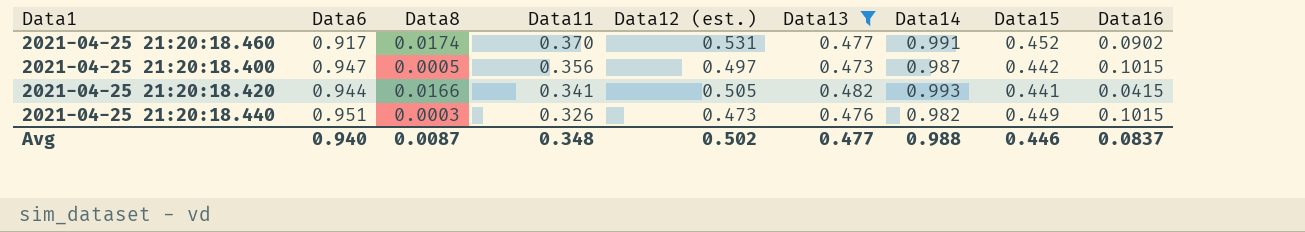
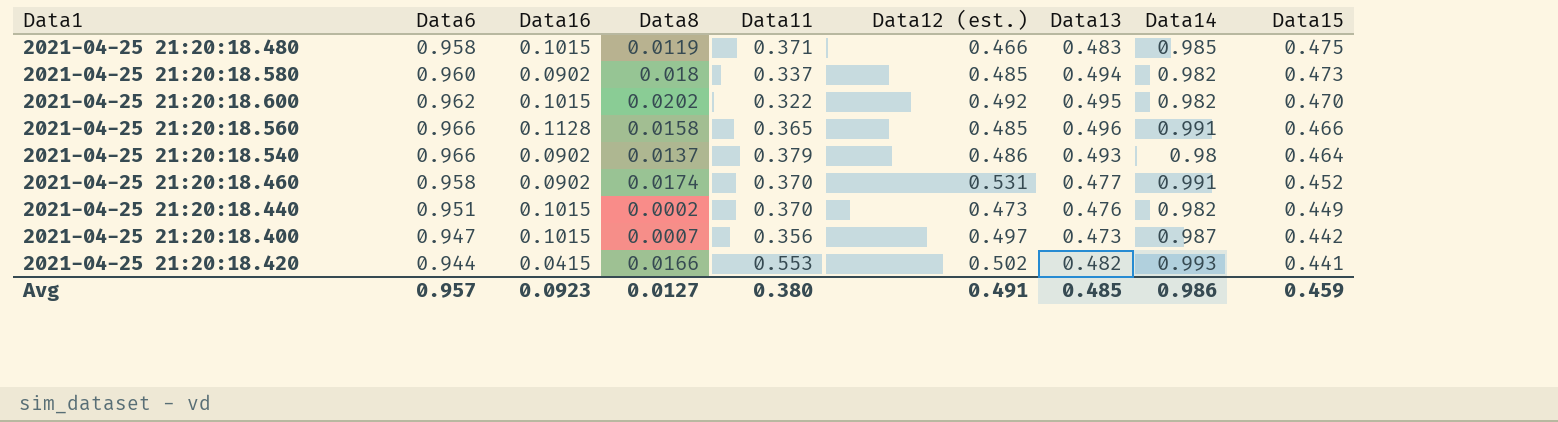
filter: Data13 <= 0.482 -> none
row order: Data11 descending -> Data15 descending
column Data16 | position: 9 -> 3
2021-04-25 21:20:18.460 | Data6: 0.917 -> 0.958
2021-04-25 21:20:18.440 | Data8: 0.0003 -> 0.0002
2021-04-25 21:20:18.440 | Data11: 0.326 -> 0.370
2021-04-25 21:20:18.400 | Data8: 0.0005 -> 0.0007
2021-04-25 21:20:18.420 | Data11: 0.341 -> 0.553
2021-04-25 21:20:18.420 | Data12 (est.): 0.505 -> 0.502
Avg | Data6: 0.940 -> 0.957
Avg | Data16: 0.0837 -> 0.0923
Avg | Data8: 0.0087 -> 0.0127
Avg | Data11: 0.348 -> 0.380
Avg | Data12 (est.): 0.502 -> 0.491
Avg | Data13: 0.477 -> 0.485
Avg | Data14: 0.988 -> 0.986
Avg | Data15: 0.446 -> 0.459

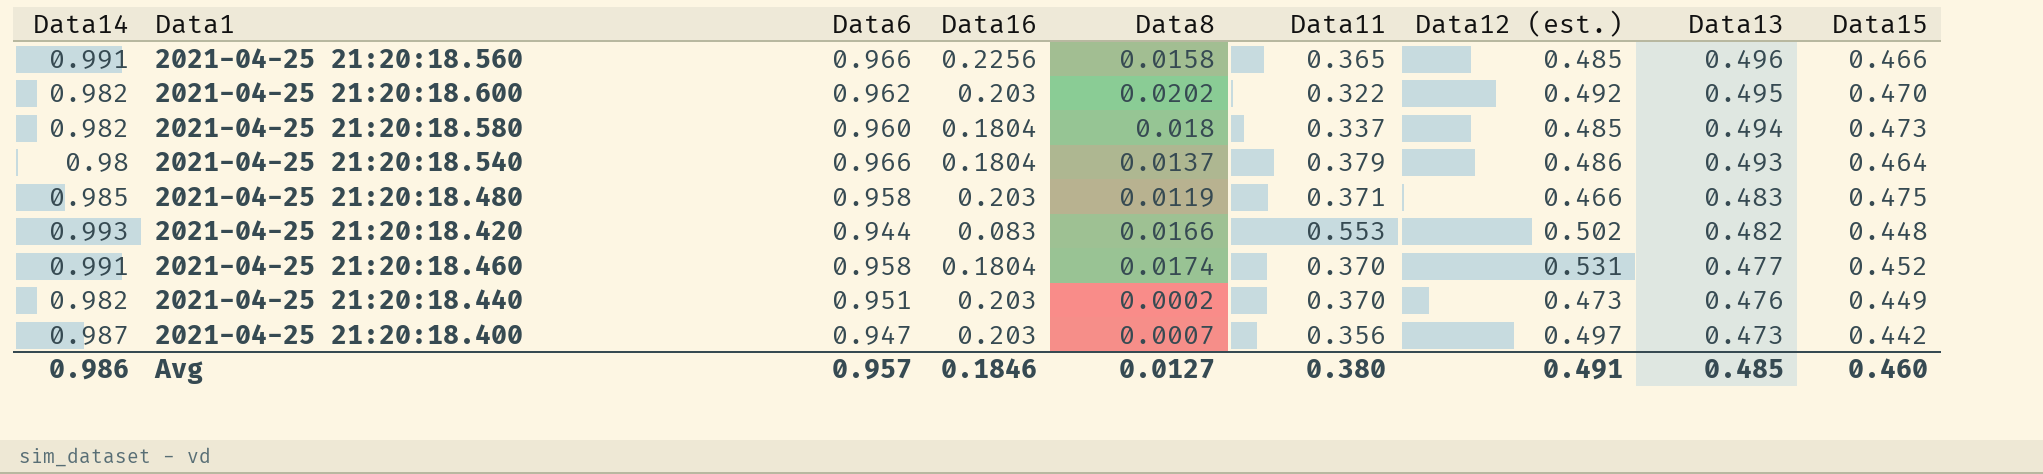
row order: Data15 descending -> Data13 descending
column Data14 | position: 8 -> 1
2021-04-25 21:20:18.560 | Data16: 0.1128 -> 0.2256
2021-04-25 21:20:18.600 | Data16: 0.1015 -> 0.203
2021-04-25 21:20:18.580 | Data16: 0.0902 -> 0.1804
2021-04-25 21:20:18.540 | Data16: 0.0902 -> 0.1804
2021-04-25 21:20:18.480 | Data16: 0.1015 -> 0.203
2021-04-25 21:20:18.420 | Data16: 0.0415 -> 0.083
2021-04-25 21:20:18.420 | Data15: 0.441 -> 0.448
2021-04-25 21:20:18.460 | Data16: 0.0902 -> 0.1804
2021-04-25 21:20:18.440 | Data16: 0.1015 -> 0.203
2021-04-25 21:20:18.400 | Data16: 0.1015 -> 0.203
Avg | Data16: 0.0923 -> 0.1846
Avg | Data15: 0.459 -> 0.460

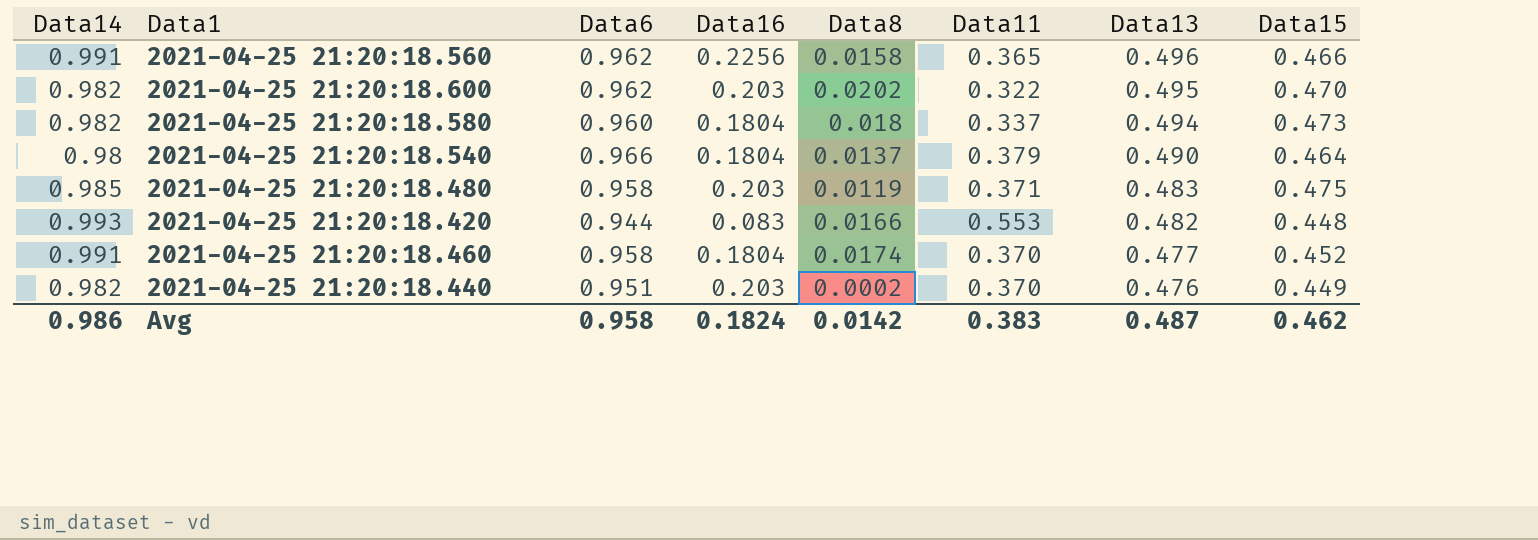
column Data12 (est.) | position: 7 -> none
row 2021-04-25 21:20:18.400: 0.987 | 0.947 | 0.203 | 0.0007 | 0.356 | 0.497 | 0.473 | 0.442 -> none
2021-04-25 21:20:18.560 | Data6: 0.966 -> 0.962
2021-04-25 21:20:18.540 | Data13: 0.493 -> 0.490
Avg | Data6: 0.957 -> 0.958
Avg | Data16: 0.1846 -> 0.1824
Avg | Data8: 0.0127 -> 0.0142
Avg | Data11: 0.380 -> 0.383
Avg | Data13: 0.485 -> 0.487
Avg | Data15: 0.460 -> 0.462

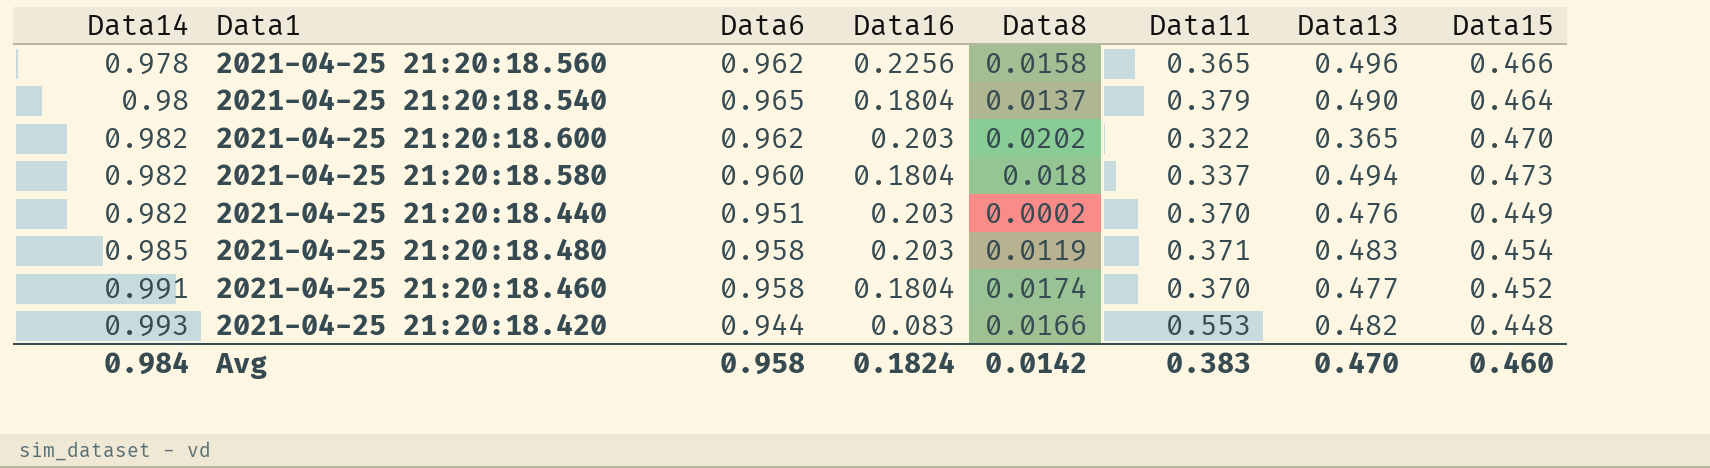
row order: Data13 descending -> Data14 ascending
2021-04-25 21:20:18.560 | Data14: 0.991 -> 0.978
2021-04-25 21:20:18.540 | Data6: 0.966 -> 0.965
2021-04-25 21:20:18.600 | Data13: 0.495 -> 0.365
2021-04-25 21:20:18.480 | Data15: 0.475 -> 0.454
Avg | Data14: 0.986 -> 0.984
Avg | Data13: 0.487 -> 0.470
Avg | Data15: 0.462 -> 0.460

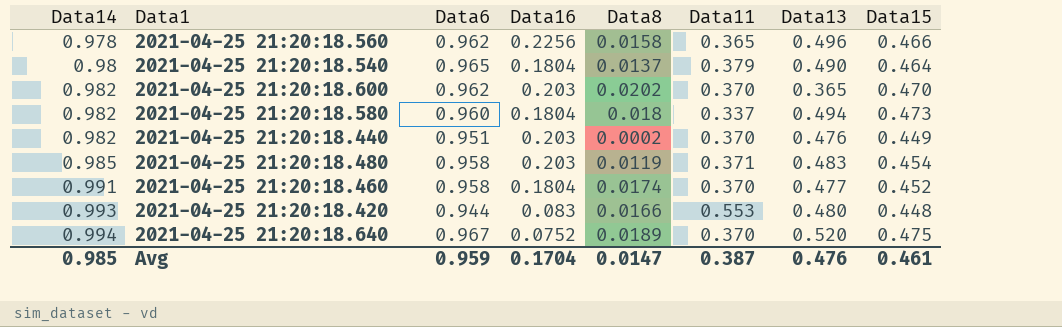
2021-04-25 21:20:18.600 | Data11: 0.322 -> 0.370
2021-04-25 21:20:18.420 | Data13: 0.482 -> 0.480
row 2021-04-25 21:20:18.640: none -> 0.994 | 0.967 | 0.0752 | 0.0189 | 0.370 | 0.520 | 0.475
Avg | Data14: 0.984 -> 0.985
Avg | Data6: 0.958 -> 0.959
Avg | Data16: 0.1824 -> 0.1704
Avg | Data8: 0.0142 -> 0.0147
Avg | Data11: 0.383 -> 0.387
Avg | Data13: 0.470 -> 0.476
Avg | Data15: 0.460 -> 0.461

